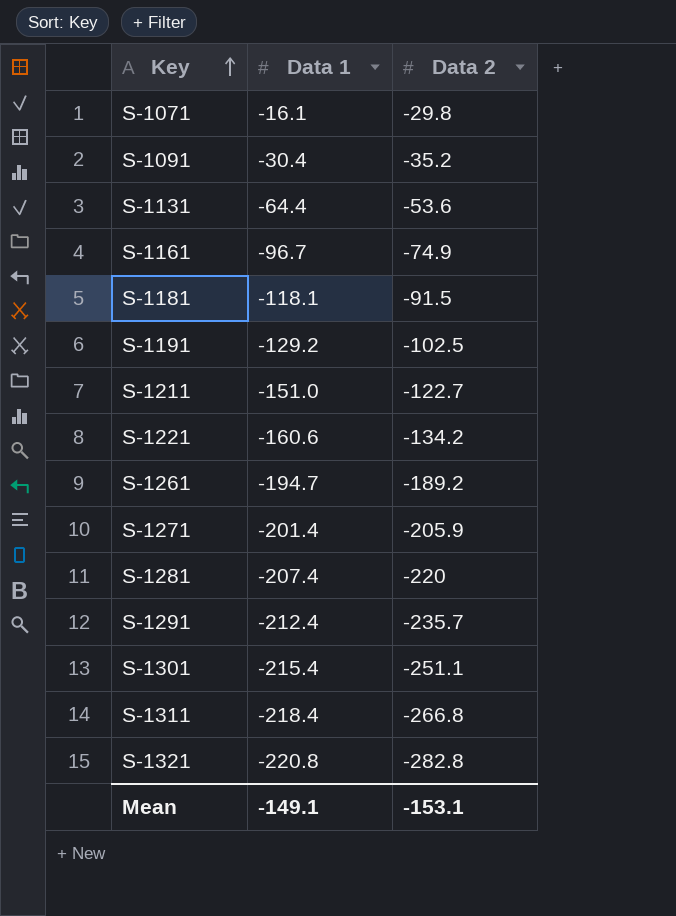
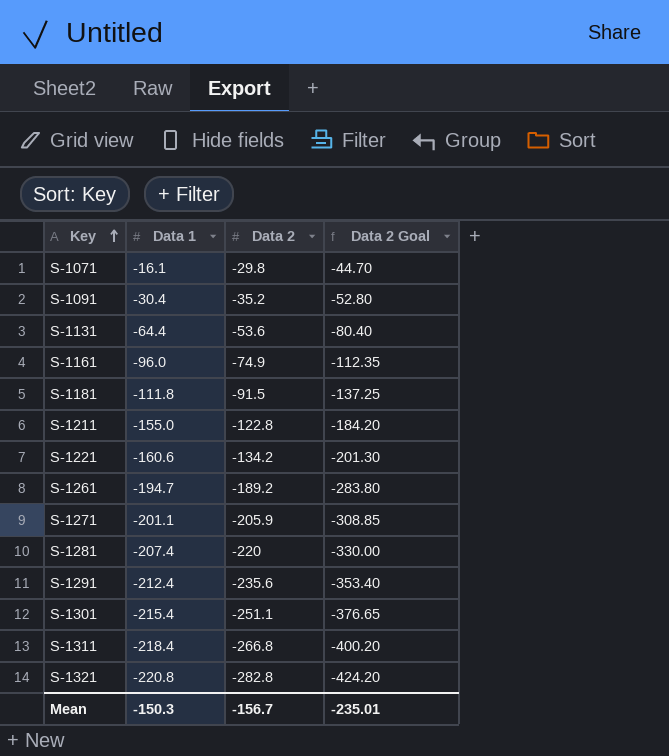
column Data 2 Goal | formula: none -> [Data 2] * 1.5
row S-1191: -129.2 | -102.5 -> none
S-1161 | Data 1: -96.7 -> -96.0
S-1181 | Data 1: -118.1 -> -111.8
S-1211 | Data 1: -151.0 -> -155.0
S-1211 | Data 2: -122.7 -> -122.8
S-1271 | Data 1: -201.4 -> -201.1
S-1291 | Data 2: -235.7 -> -235.6
Mean | Data 1: -149.1 -> -150.3
Mean | Data 2: -153.1 -> -156.7

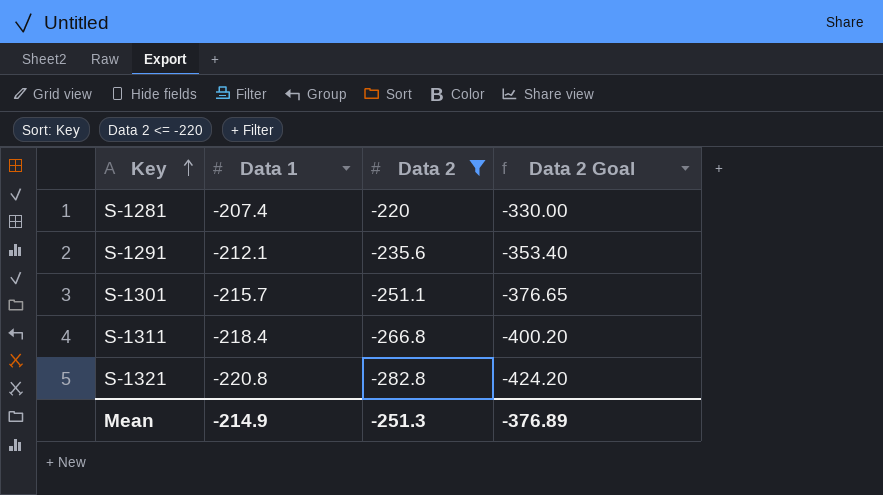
filter: none -> Data 2 <= -220
S-1291 | Data 1: -212.4 -> -212.1
S-1301 | Data 1: -215.4 -> -215.7
Mean | Data 1: -150.3 -> -214.9
Mean | Data 2: -156.7 -> -251.3
Mean | Data 2 Goal: -235.01 -> -376.89

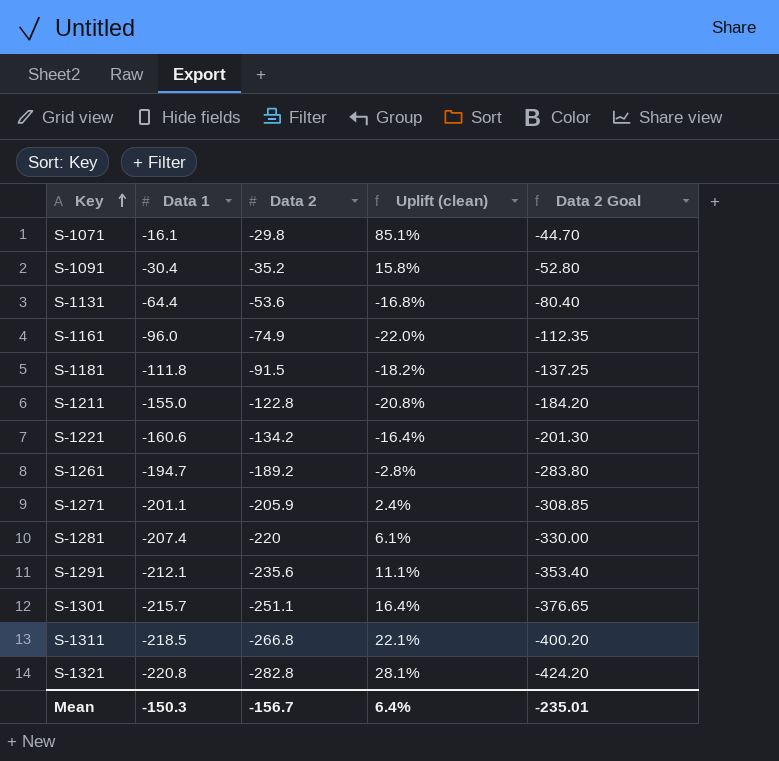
filter: Data 2 <= -220 -> none
column Uplift (clean) | formula: none -> ([Data 2] - [Data 1]) / [Data 1]
S-1311 | Data 1: -218.4 -> -218.5
Mean | Data 1: -214.9 -> -150.3
Mean | Data 2: -251.3 -> -156.7
Mean | Data 2 Goal: -376.89 -> -235.01

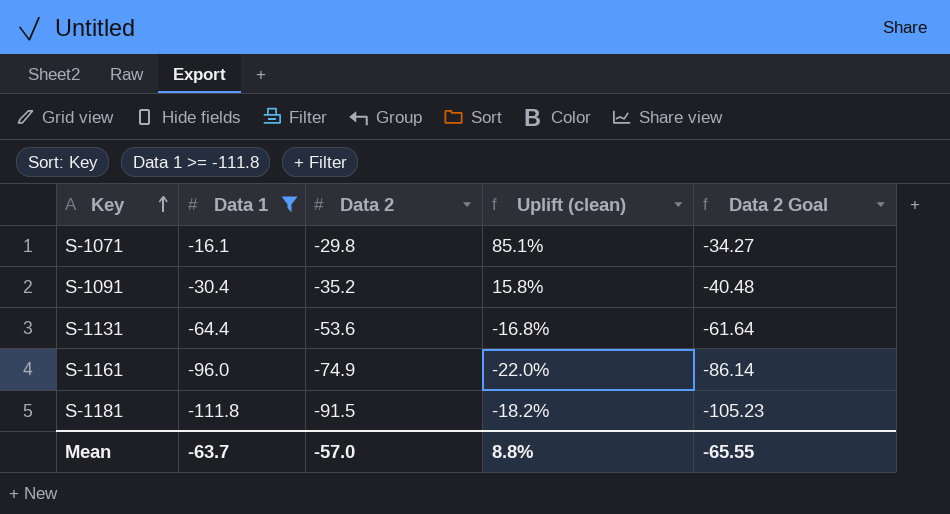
filter: none -> Data 1 >= -111.8
column Data 2 Goal | formula: [Data 2] * 1.5 -> [Data 2] * 1.15
Mean | Data 1: -150.3 -> -63.7
Mean | Data 2: -156.7 -> -57.0
Mean | Uplift (clean): 6.4% -> 8.8%
Mean | Data 2 Goal: -235.01 -> -65.55

